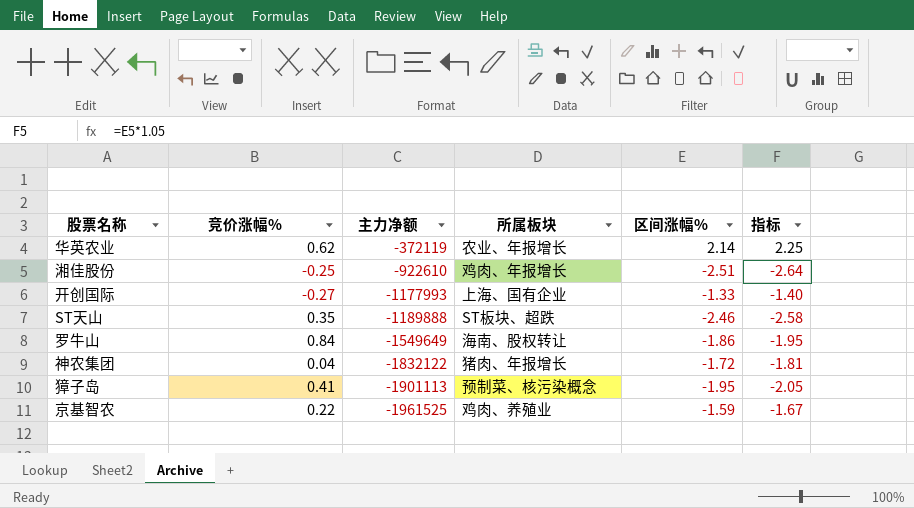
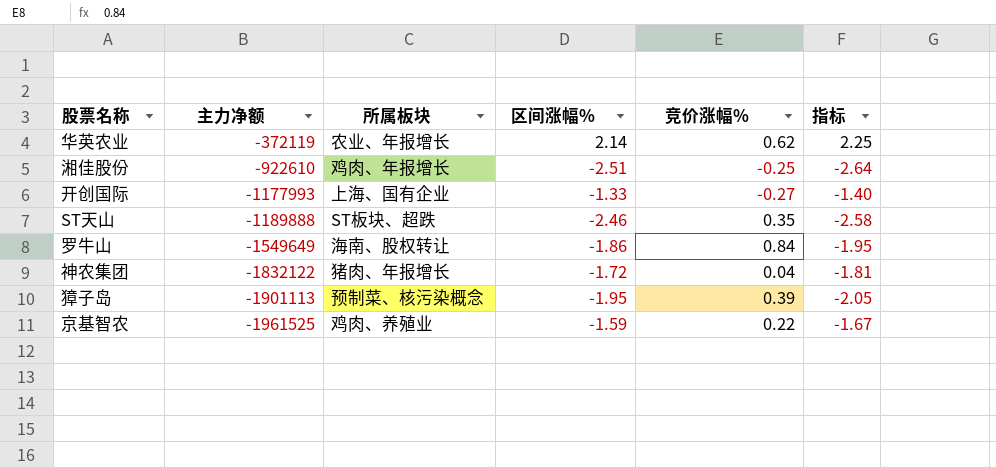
column 竞价涨幅% | position: 2 -> 5
獐子岛 | 竞价涨幅%: 0.41 -> 0.39

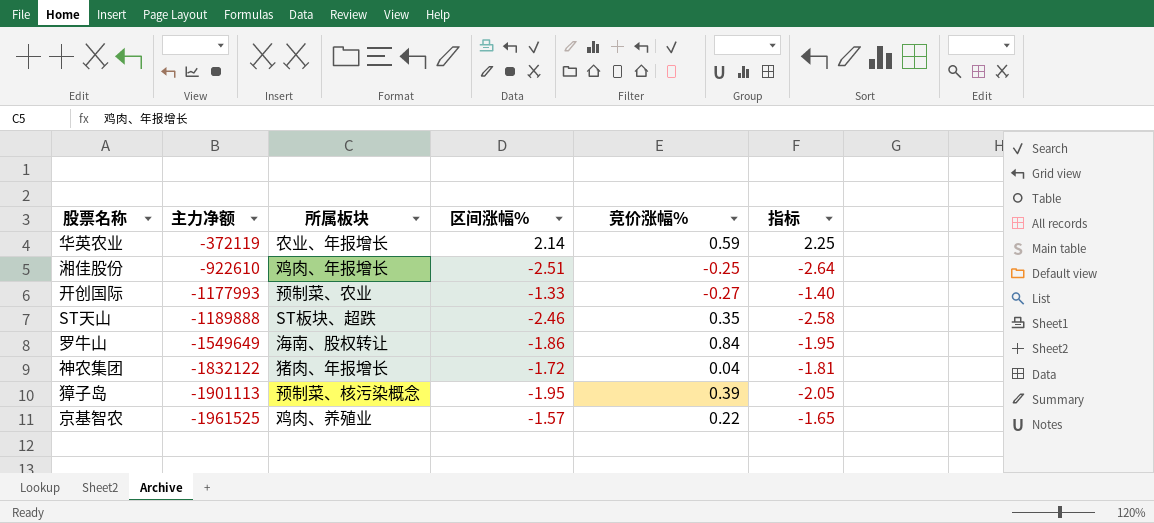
华英农业 | 竞价涨幅%: 0.62 -> 0.59
开创国际 | 所属板块: 上海、国有企业 -> 预制菜、农业
京基智农 | 区间涨幅%: -1.59 -> -1.57
京基智农 | 指标: -1.67 -> -1.65

